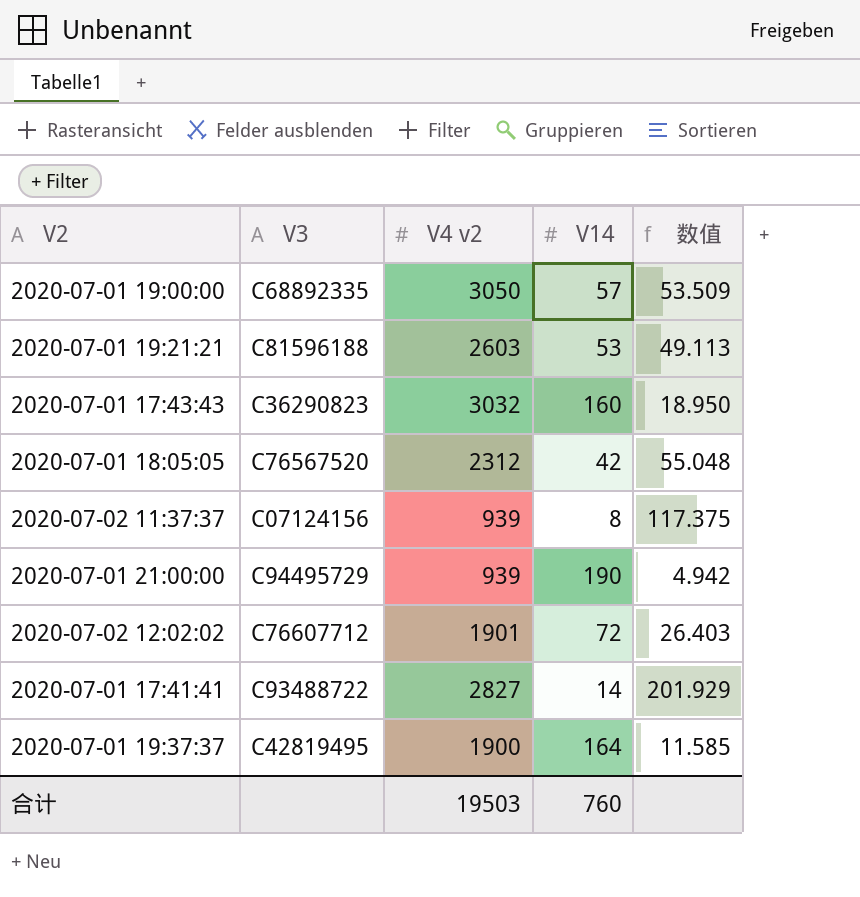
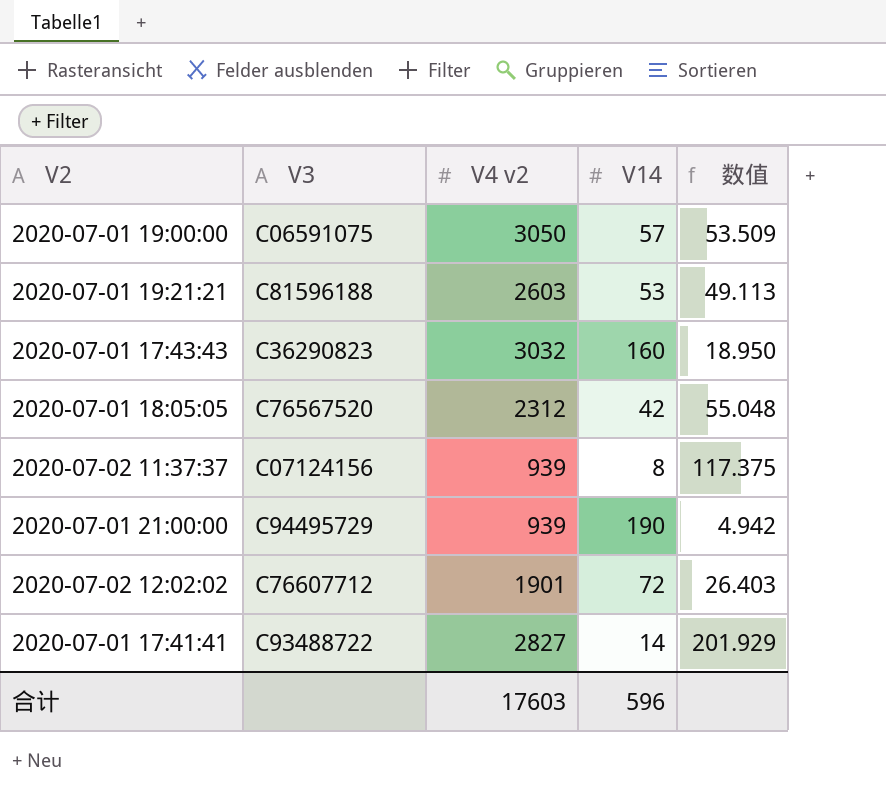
row 2020-07-01 19:37:37: C42819495 | 1900 | 164 | 11.585 -> none
2020-07-01 19:00:00 | V3: C68892335 -> C06591075
合计 | V4 v2: 19503 -> 17603
合计 | V14: 760 -> 596

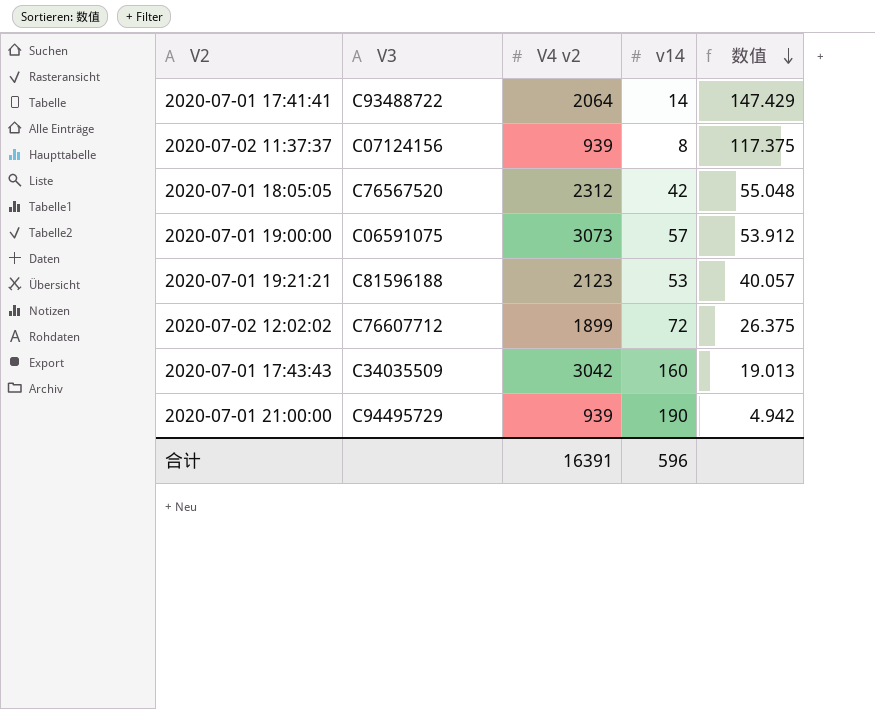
row order: none -> 数值 descending
column name: V14 -> v14
2020-07-01 17:41:41 | V4 v2: 2827 -> 2064
2020-07-01 17:41:41 | 数值: 201.929 -> 147.429
2020-07-01 19:00:00 | V4 v2: 3050 -> 3073
2020-07-01 19:00:00 | 数值: 53.509 -> 53.912
2020-07-01 19:21:21 | V4 v2: 2603 -> 2123
2020-07-01 19:21:21 | 数值: 49.113 -> 40.057
2020-07-02 12:02:02 | V4 v2: 1901 -> 1899
2020-07-02 12:02:02 | 数值: 26.403 -> 26.375
2020-07-01 17:43:43 | V3: C36290823 -> C34035509
2020-07-01 17:43:43 | V4 v2: 3032 -> 3042
2020-07-01 17:43:43 | 数值: 18.950 -> 19.013
合计 | V4 v2: 17603 -> 16391

